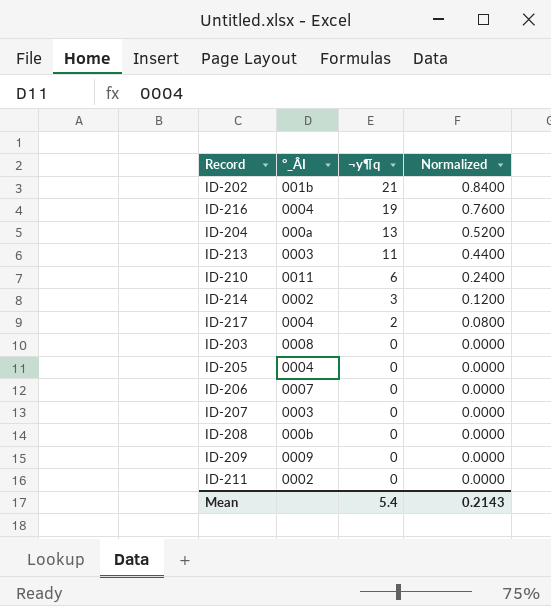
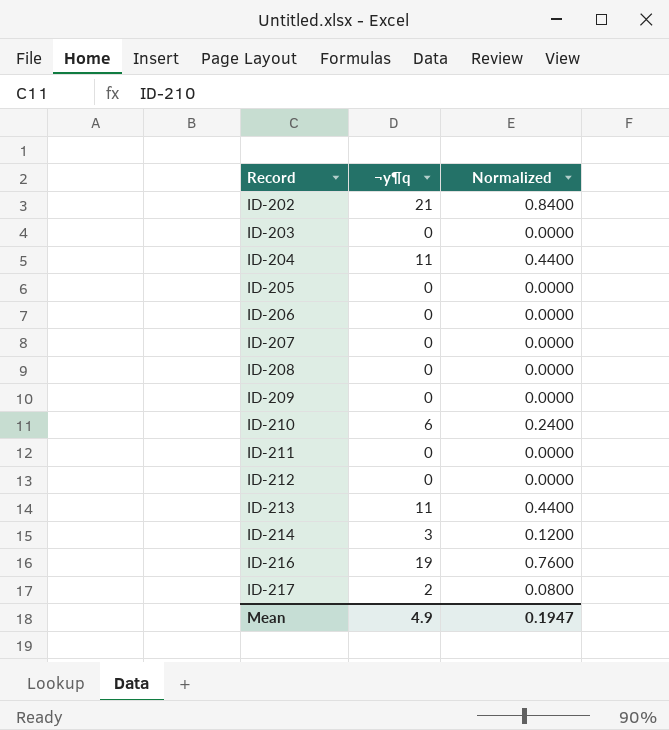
row order: ¬y¶q descending -> Record ascending
column °_ÂI | position: 2 -> none
ID-204 | ¬y¶q: 13 -> 11
ID-204 | Normalized: 0.5200 -> 0.4400
row ID-212: none -> 0 | 0.0000
Mean | ¬y¶q: 5.4 -> 4.9
Mean | Normalized: 0.2143 -> 0.1947

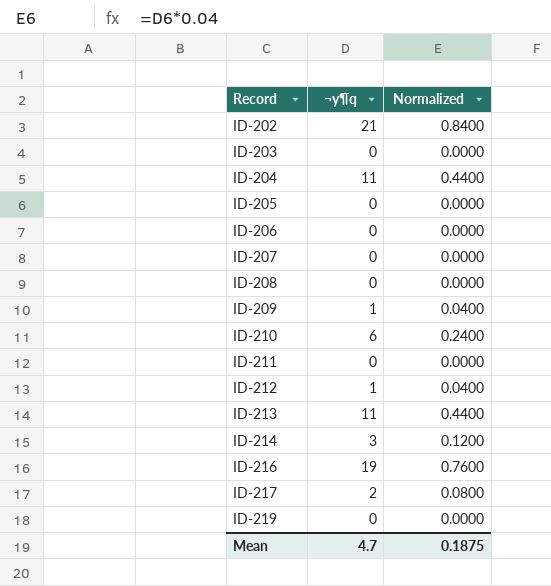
ID-209 | ¬y¶q: 0 -> 1
ID-209 | Normalized: 0.0000 -> 0.0400
ID-212 | ¬y¶q: 0 -> 1
ID-212 | Normalized: 0.0000 -> 0.0400
row ID-219: none -> 0 | 0.0000
Mean | ¬y¶q: 4.9 -> 4.7
Mean | Normalized: 0.1947 -> 0.1875

